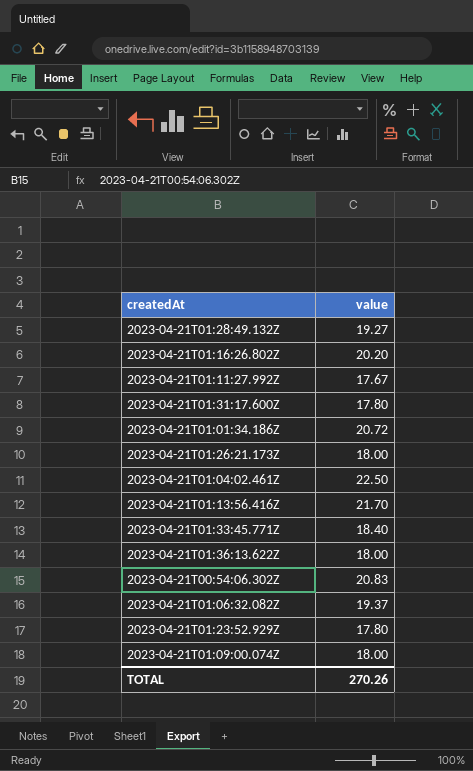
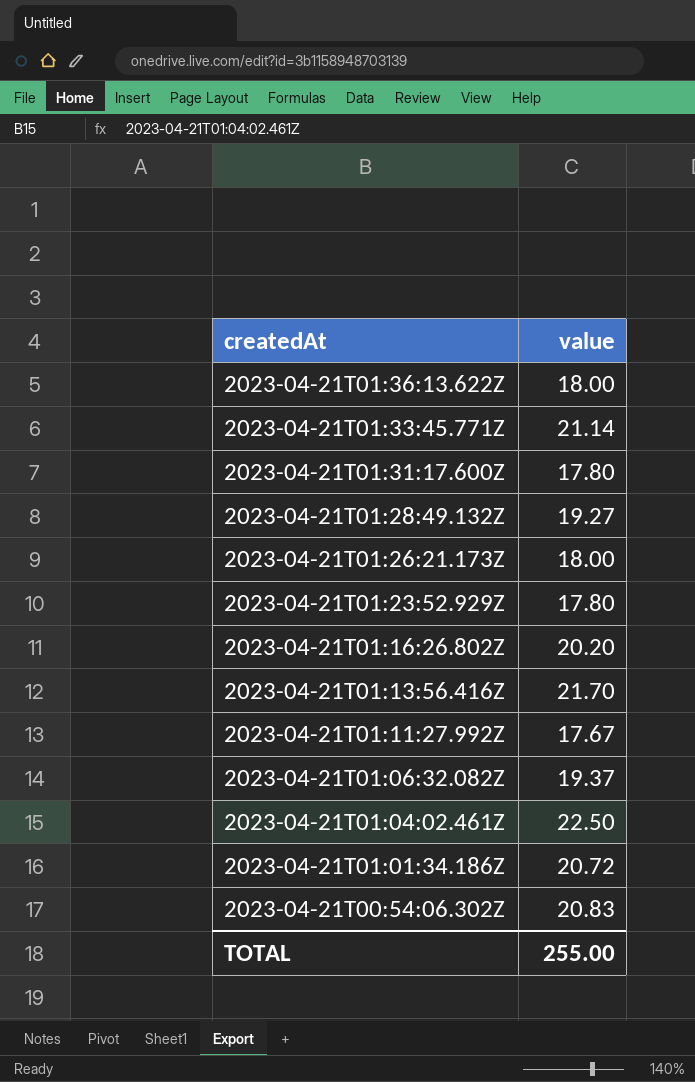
row order: none -> createdAt descending
row 2023-04-21T01:09:00.074Z: 18.00 -> none
2023-04-21T01:33:45.771Z | value: 18.40 -> 21.14
TOTAL | value: 270.26 -> 255.00

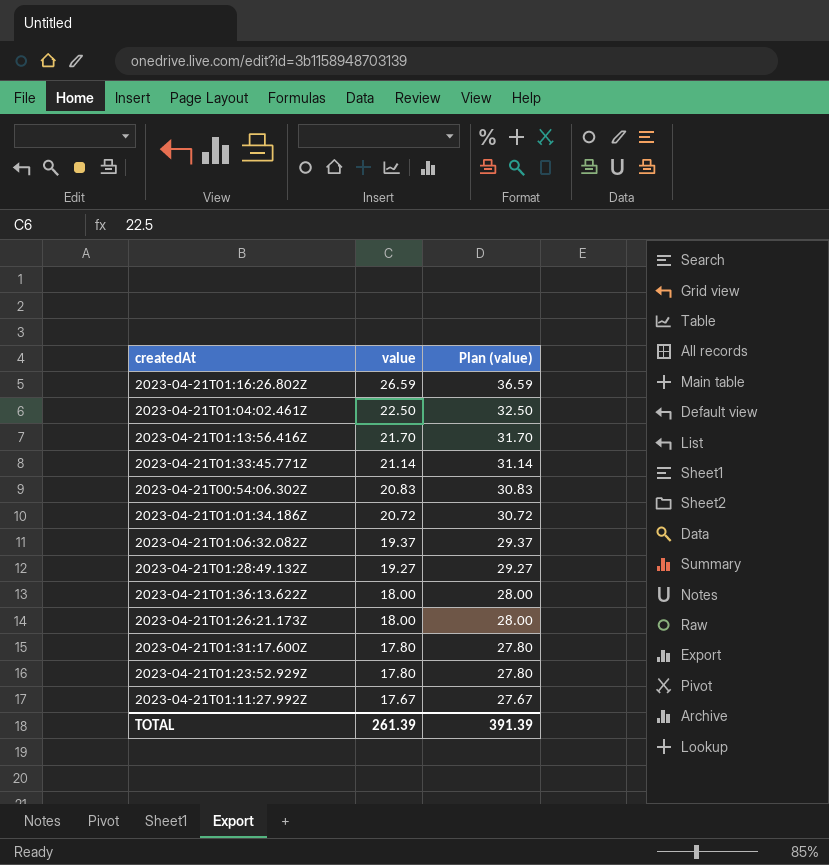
row order: createdAt descending -> value descending
column Plan (value) | formula: none -> [value] + 10
2023-04-21T01:16:26.802Z | value: 20.20 -> 26.59
TOTAL | value: 255.00 -> 261.39

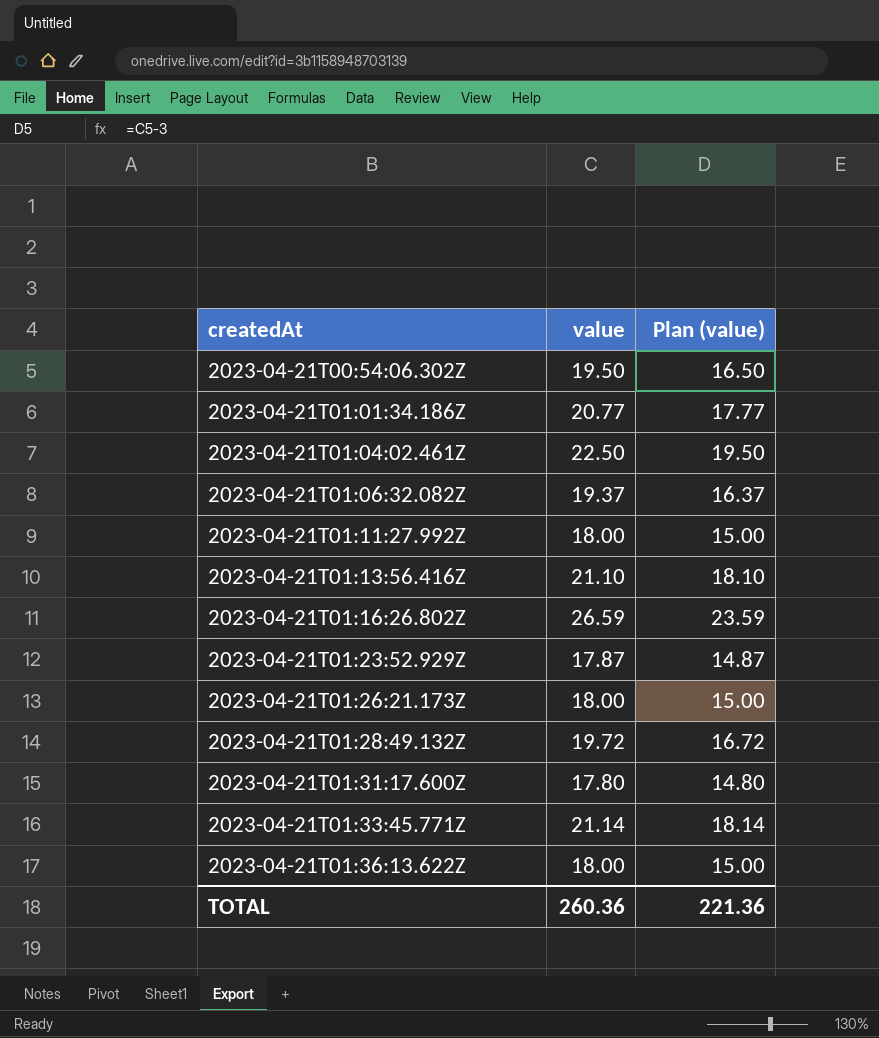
row order: value descending -> createdAt ascending
column Plan (value) | formula: [value] + 10 -> [value] - 3
2023-04-21T00:54:06.302Z | value: 20.83 -> 19.50
2023-04-21T01:01:34.186Z | value: 20.72 -> 20.77
2023-04-21T01:11:27.992Z | value: 17.67 -> 18.00
2023-04-21T01:13:56.416Z | value: 21.70 -> 21.10
2023-04-21T01:23:52.929Z | value: 17.80 -> 17.87
2023-04-21T01:28:49.132Z | value: 19.27 -> 19.72
TOTAL | value: 261.39 -> 260.36
TOTAL | Plan (value): 391.39 -> 221.36

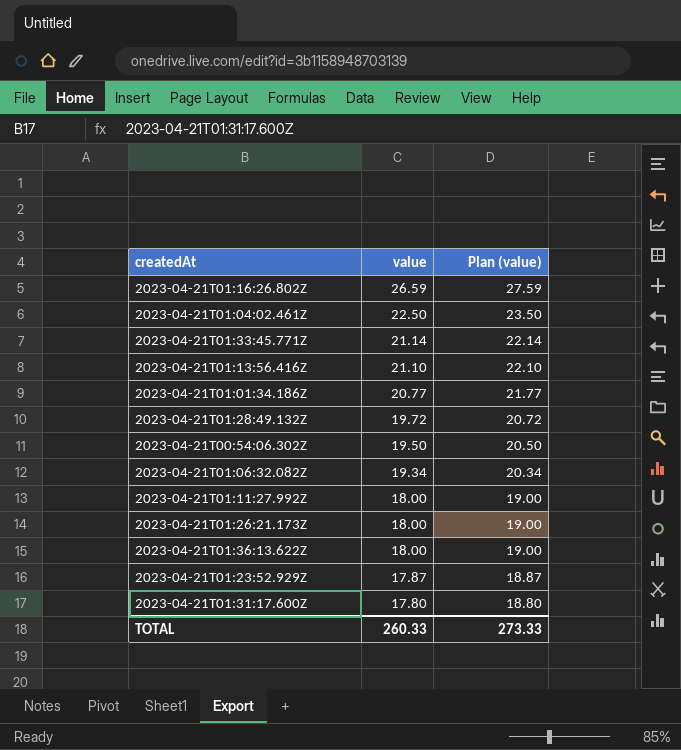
row order: createdAt ascending -> value descending
column Plan (value) | formula: [value] - 3 -> [value] + 1
2023-04-21T01:06:32.082Z | value: 19.37 -> 19.34
TOTAL | value: 260.36 -> 260.33
TOTAL | Plan (value): 221.36 -> 273.33

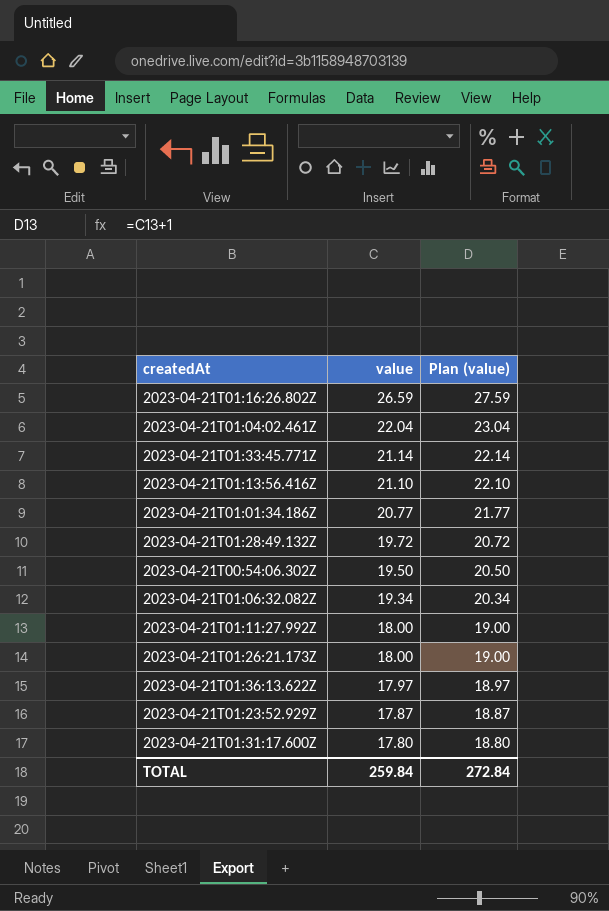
2023-04-21T01:04:02.461Z | value: 22.50 -> 22.04
2023-04-21T01:04:02.461Z | Plan (value): 23.50 -> 23.04
2023-04-21T01:36:13.622Z | value: 18.00 -> 17.97
2023-04-21T01:36:13.622Z | Plan (value): 19.00 -> 18.97
TOTAL | value: 260.33 -> 259.84
TOTAL | Plan (value): 273.33 -> 272.84

